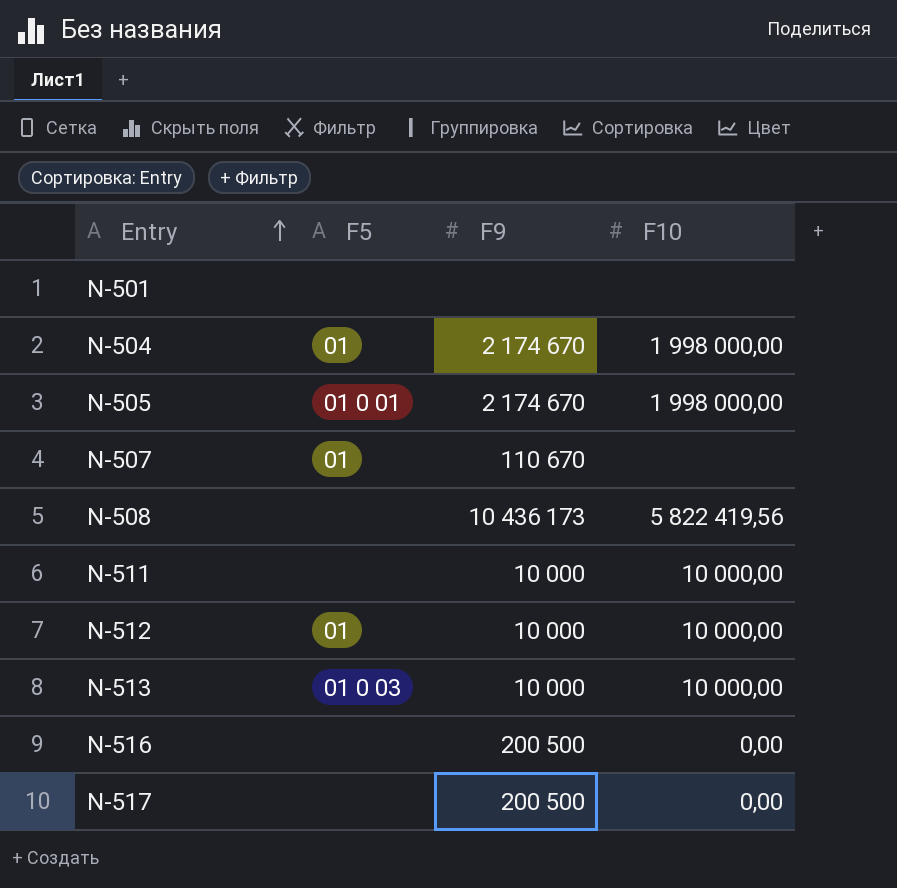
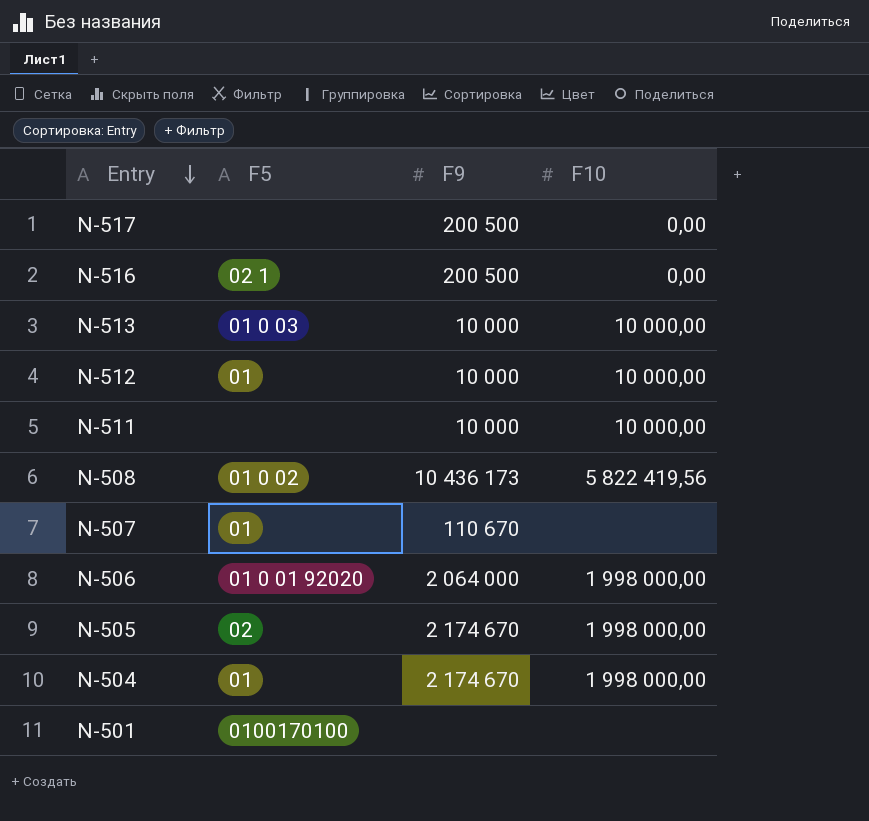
row order: Entry ascending -> Entry descending
N-516 | F5: none -> 02 1
N-508 | F5: none -> 01 0 02
row N-506: none -> 01 0 01 92020 | 2 064 000 | 1 998 000,00
N-505 | F5: 01 0 01 -> 02
N-501 | F5: none -> 0100170100

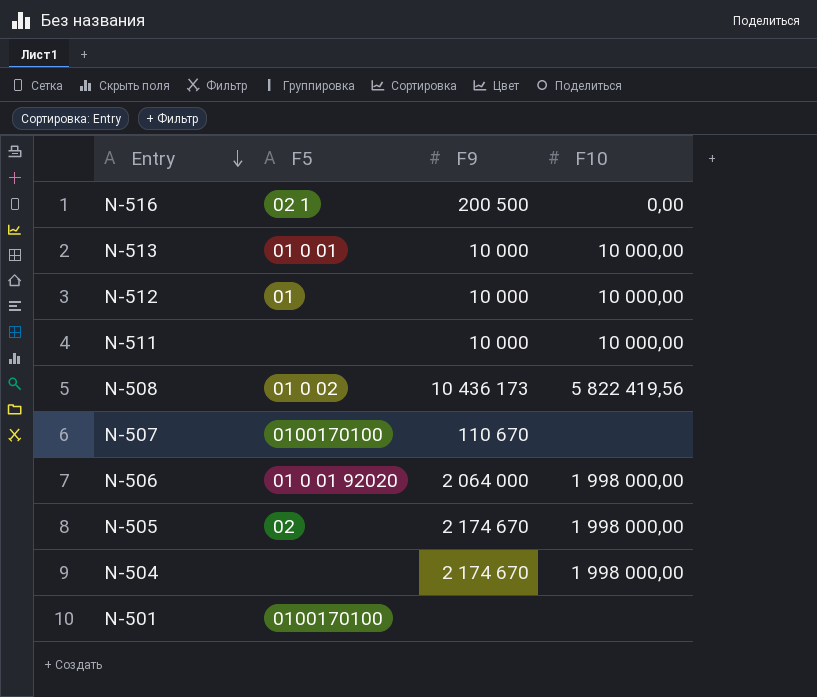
row N-517: none | 200 500 | 0,00 -> none
N-513 | F5: 01 0 03 -> 01 0 01
N-507 | F5: 01 -> 0100170100
N-504 | F5: 01 -> none

